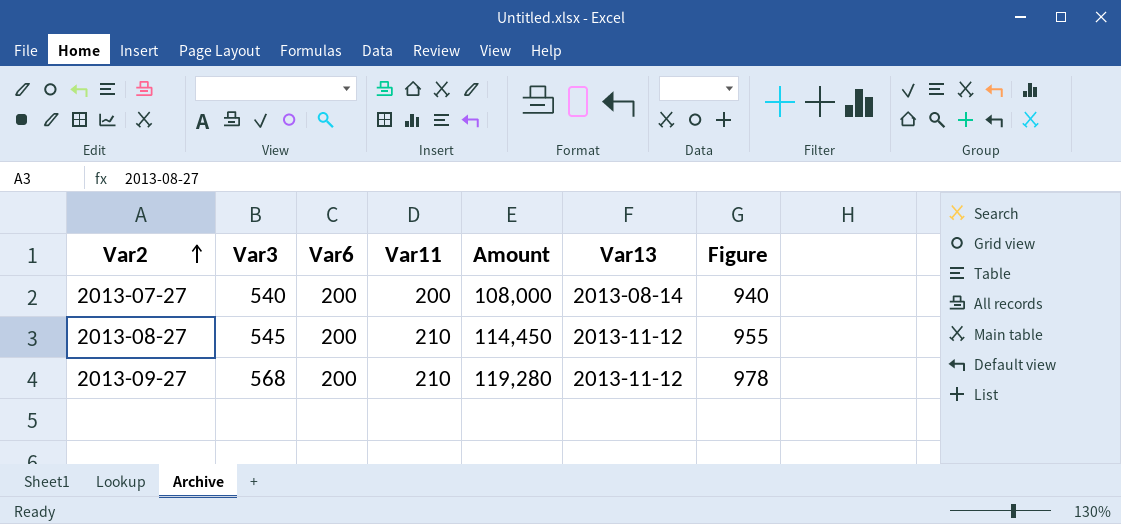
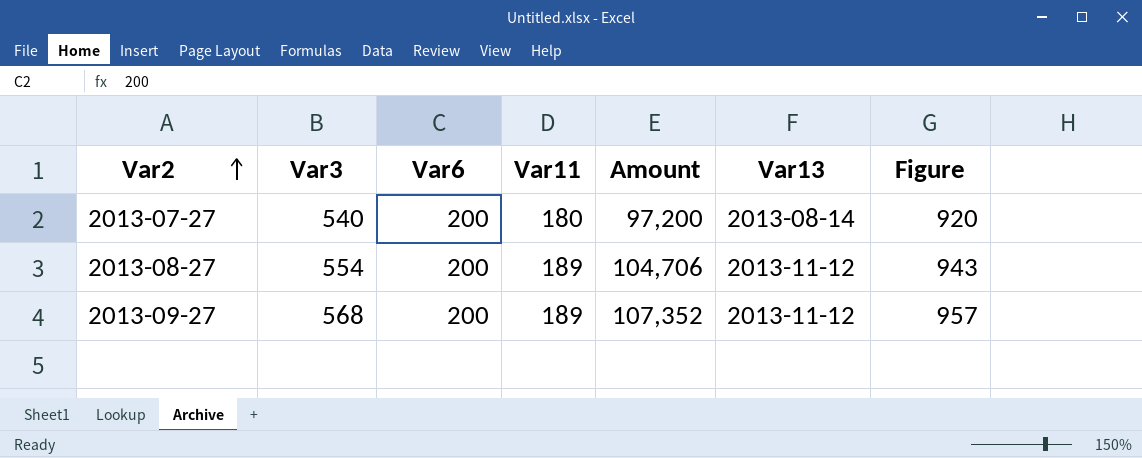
2013-07-27 | Var11: 200 -> 180
2013-07-27 | Amount: 108,000 -> 97,200
2013-07-27 | Figure: 940 -> 920
2013-08-27 | Var3: 545 -> 554
2013-08-27 | Var11: 210 -> 189
2013-08-27 | Amount: 114,450 -> 104,706
2013-08-27 | Figure: 955 -> 943
2013-09-27 | Var11: 210 -> 189
2013-09-27 | Amount: 119,280 -> 107,352
2013-09-27 | Figure: 978 -> 957

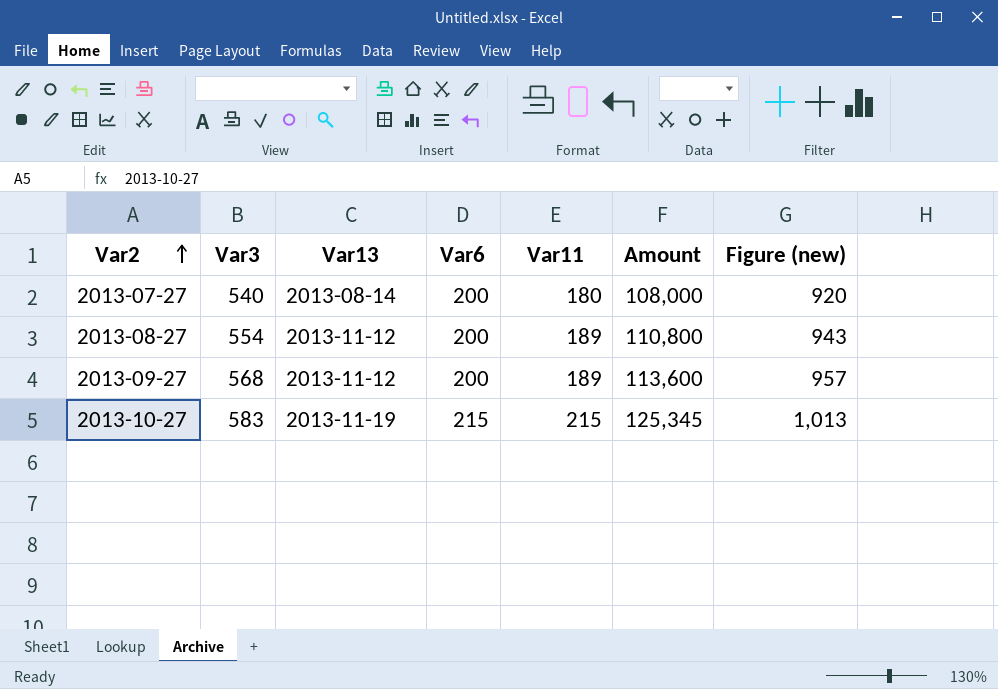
column Var13 | position: 6 -> 3
column Amount | formula: [Var3] * [Var11] -> [Var3] * [Var6]
column name: Figure -> Figure (new)
row 2013-10-27: none -> 583 | 2013-11-19 | 215 | 215 | 125,345 | 1,013

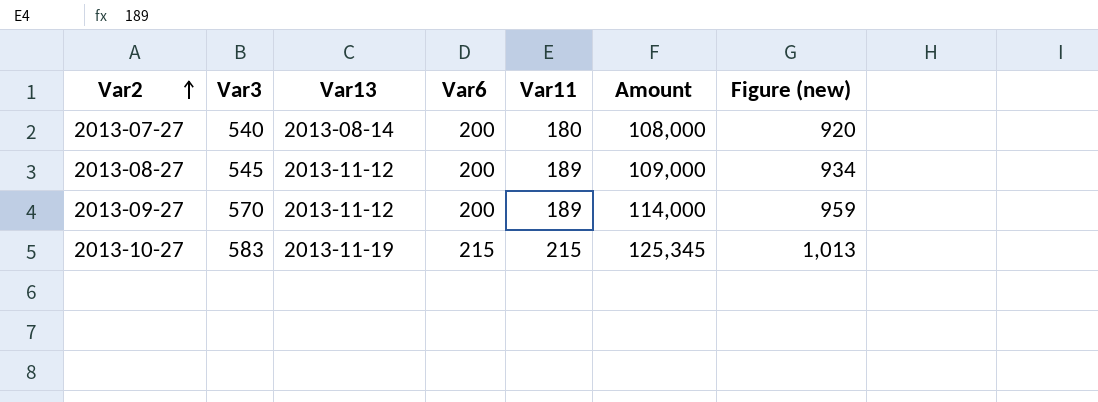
2013-08-27 | Var3: 554 -> 545
2013-08-27 | Amount: 110,800 -> 109,000
2013-08-27 | Figure (new): 943 -> 934
2013-09-27 | Var3: 568 -> 570
2013-09-27 | Amount: 113,600 -> 114,000
2013-09-27 | Figure (new): 957 -> 959

